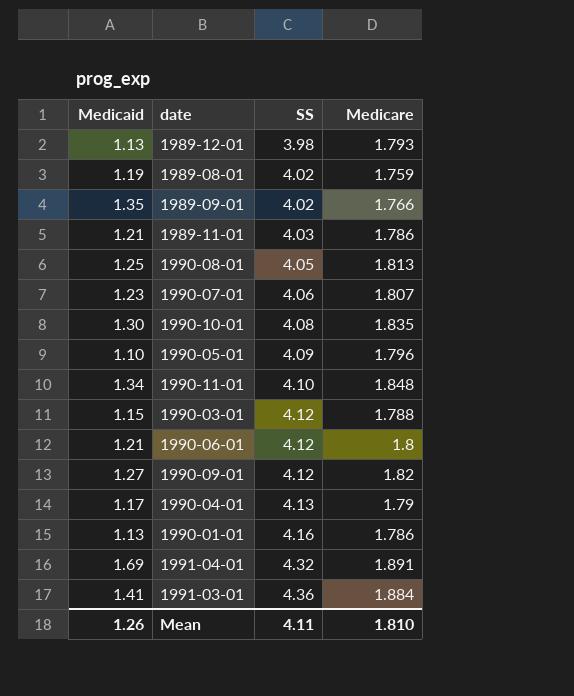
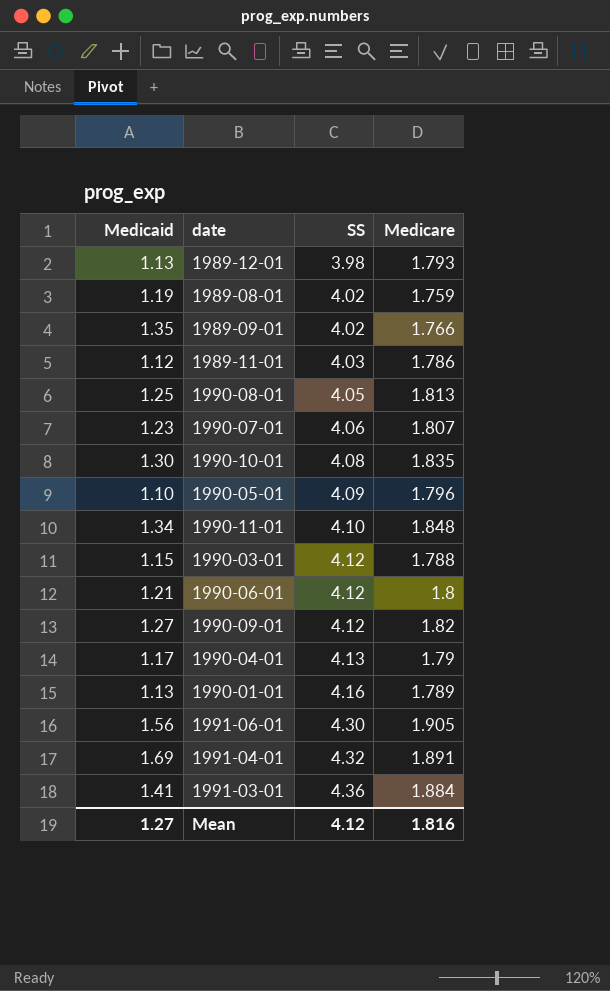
1989-11-01 | Medicaid: 1.21 -> 1.12
1990-01-01 | Medicare: 1.786 -> 1.789
row 1991-06-01: none -> 1.56 | 4.30 | 1.905
Mean | Medicaid: 1.26 -> 1.27
Mean | SS: 4.11 -> 4.12
Mean | Medicare: 1.810 -> 1.816

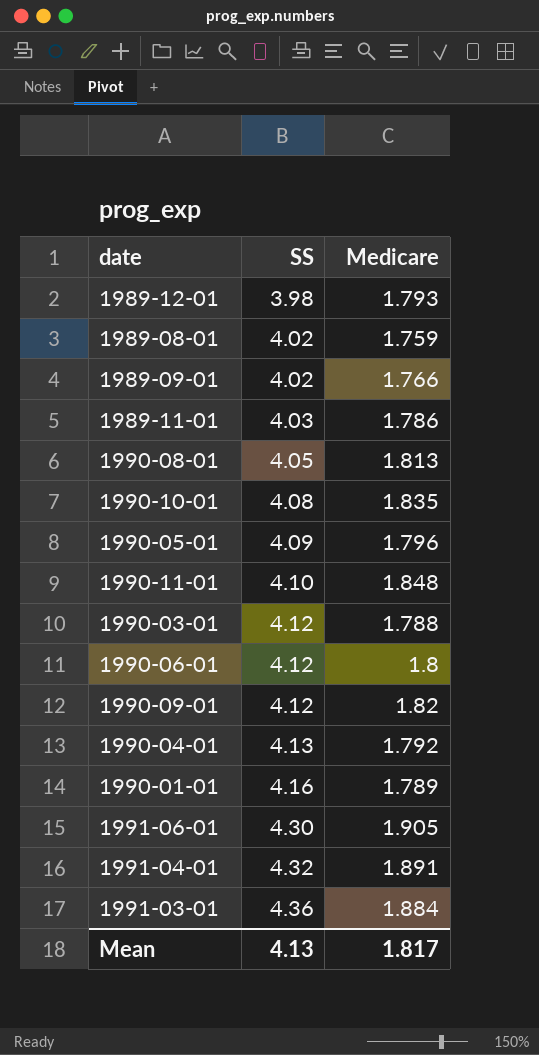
column Medicaid | position: 1 -> none
row 1990-07-01: 1.23 | 4.06 | 1.807 -> none
1990-04-01 | Medicare: 1.79 -> 1.792
Mean | SS: 4.12 -> 4.13
Mean | Medicare: 1.816 -> 1.817

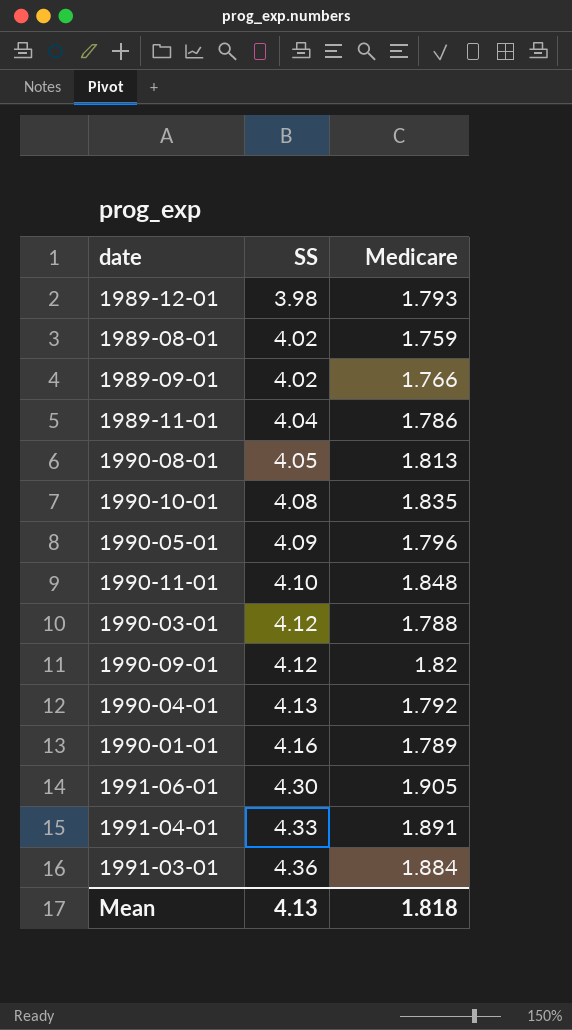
row 1990-06-01: 4.12 | 1.8 -> none
1989-11-01 | SS: 4.03 -> 4.04
1991-04-01 | SS: 4.32 -> 4.33
Mean | Medicare: 1.817 -> 1.818

